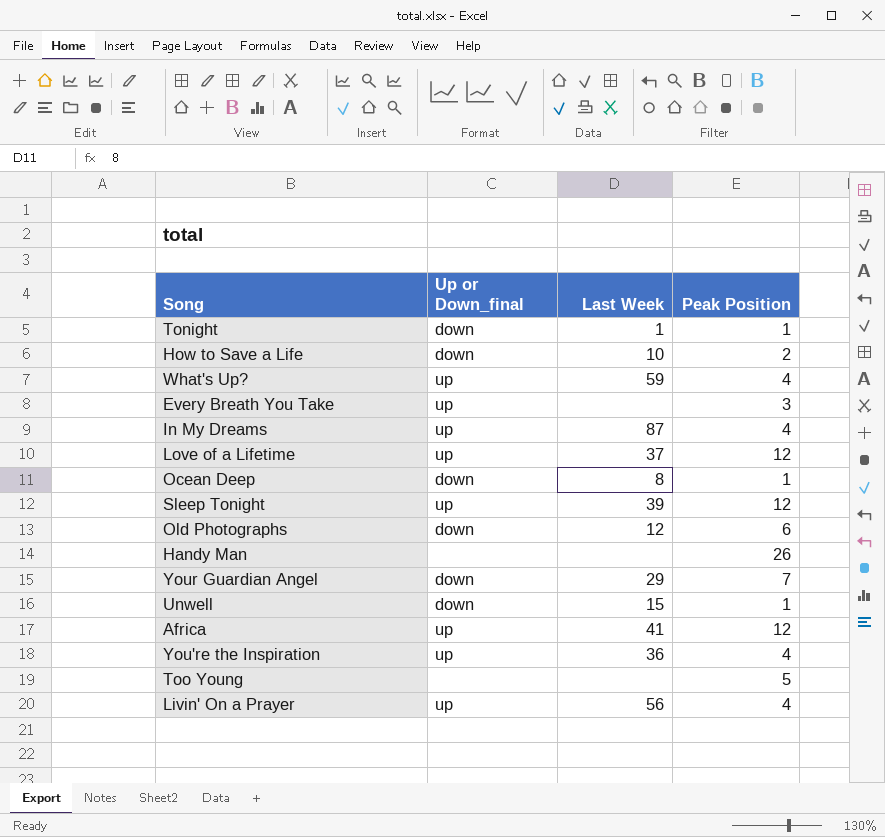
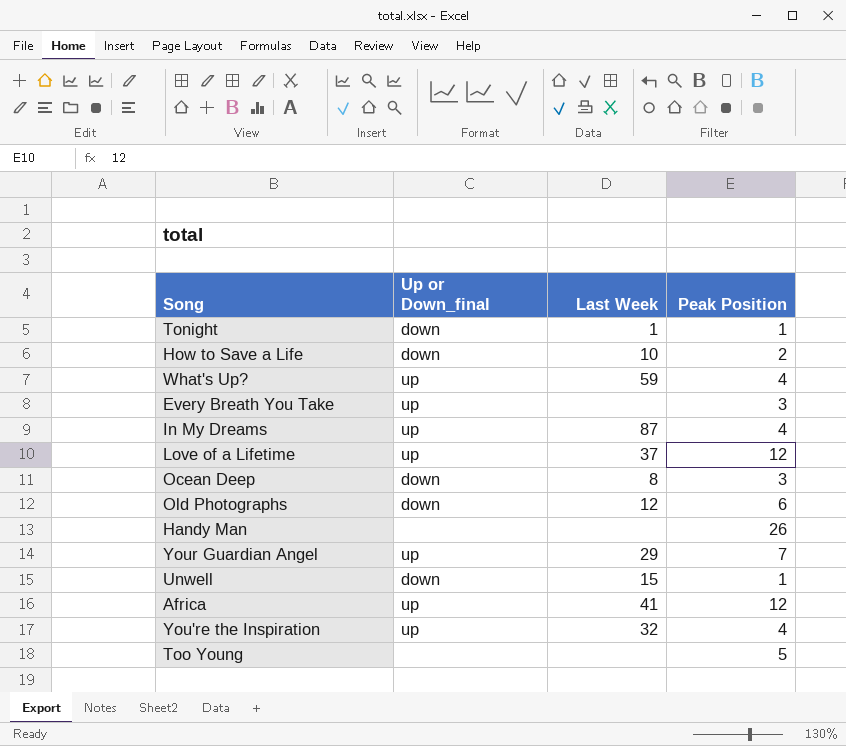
row Sleep Tonight: up | 39 | 12 -> none
row Livin' On a Prayer: up | 56 | 4 -> none
Ocean Deep | Peak Position: 1 -> 3
Your Guardian Angel | Up or Down_final: down -> up
You're the Inspiration | Last Week: 36 -> 32

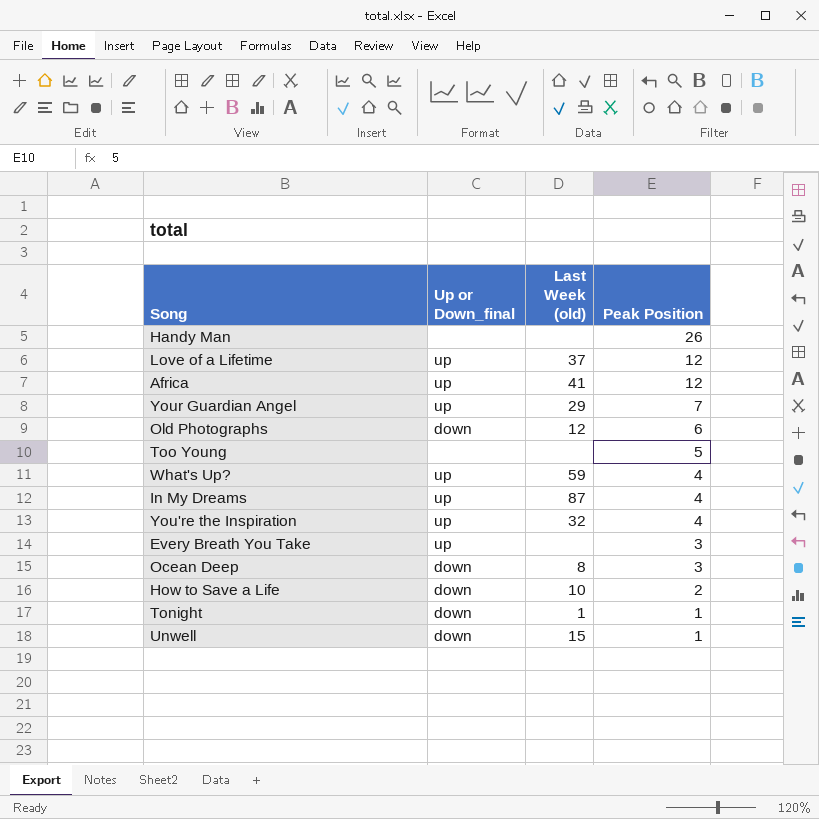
row order: none -> Peak Position descending
column name: Last Week -> Last Week (old)

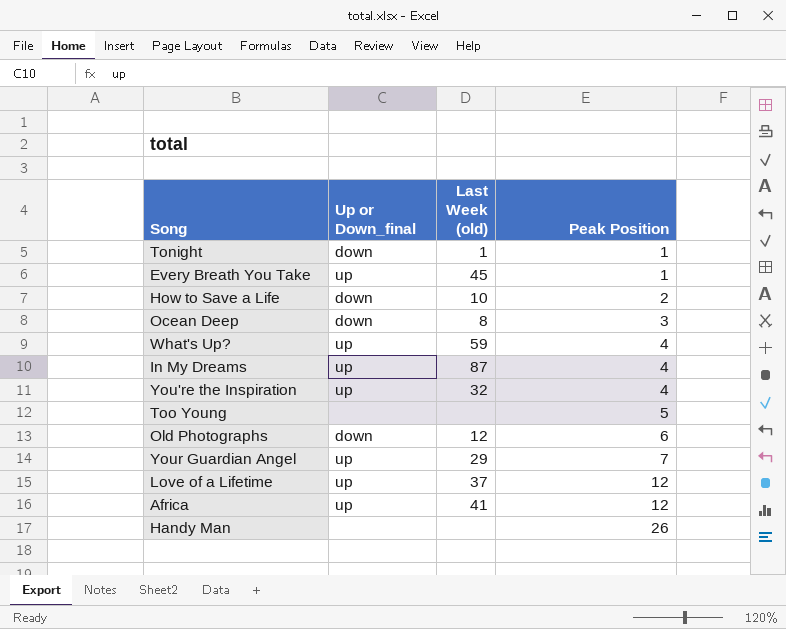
row order: Peak Position descending -> Peak Position ascending
row Unwell: down | 15 | 1 -> none
Every Breath You Take | Last Week (old): none -> 45
Every Breath You Take | Peak Position: 3 -> 1

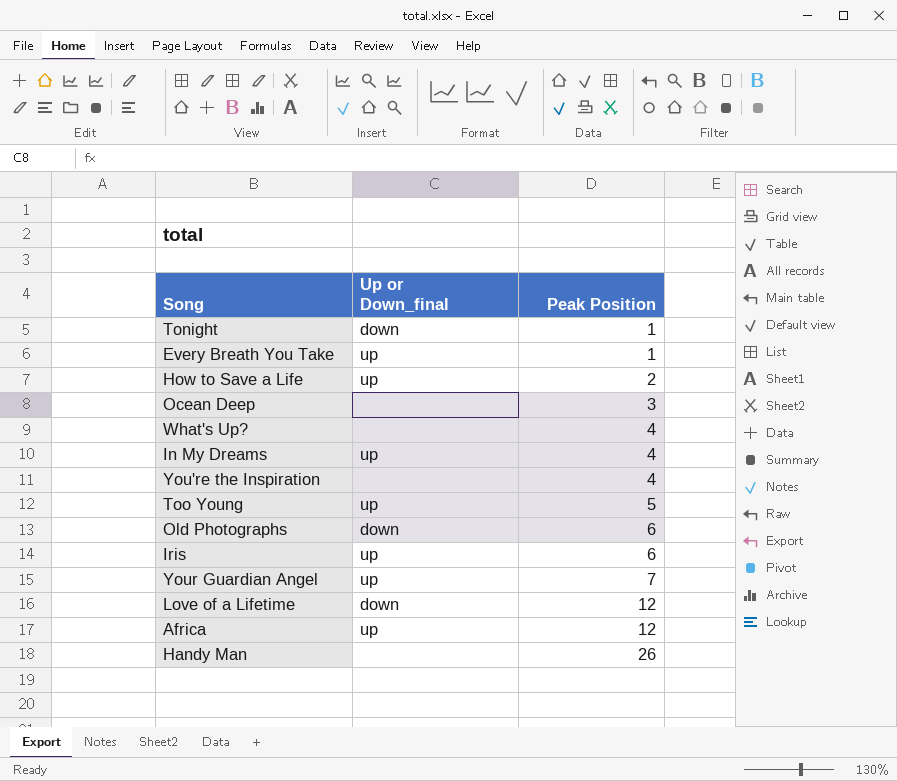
column Last Week (old) | position: 3 -> none
How to Save a Life | Up or Down_final: down -> up
Ocean Deep | Up or Down_final: down -> none
What's Up? | Up or Down_final: up -> none
You're the Inspiration | Up or Down_final: up -> none
Too Young | Up or Down_final: none -> up
row Iris: none -> up | 6
Love of a Lifetime | Up or Down_final: up -> down

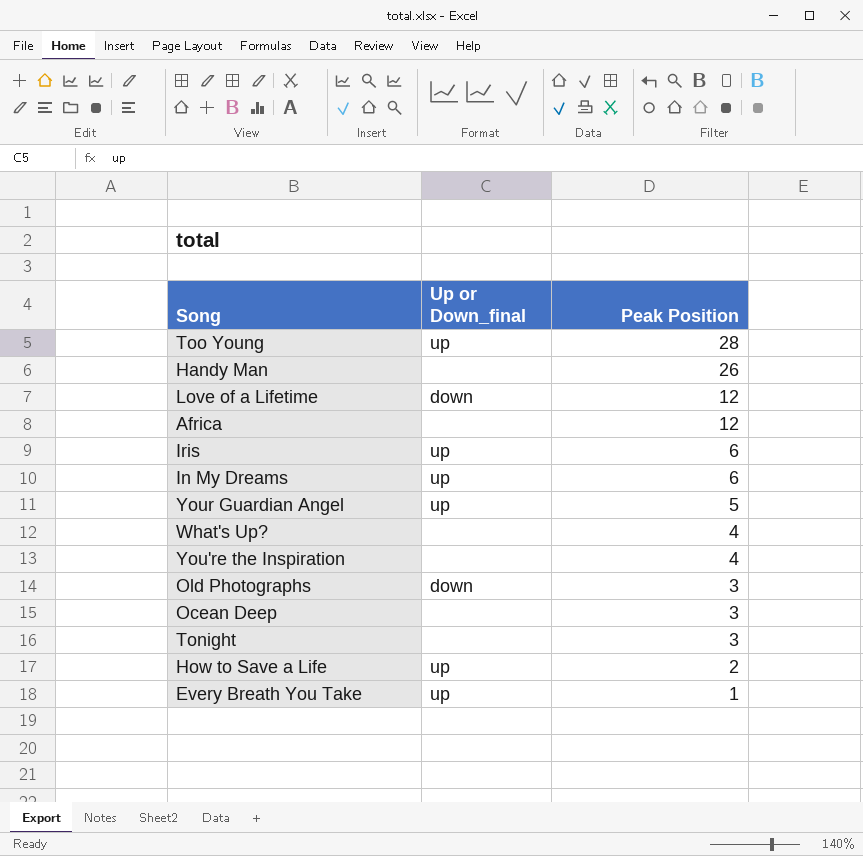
row order: Peak Position ascending -> Peak Position descending
Too Young | Peak Position: 5 -> 28
Africa | Up or Down_final: up -> none
In My Dreams | Peak Position: 4 -> 6
Your Guardian Angel | Peak Position: 7 -> 5
Old Photographs | Peak Position: 6 -> 3
Tonight | Up or Down_final: down -> none
Tonight | Peak Position: 1 -> 3

